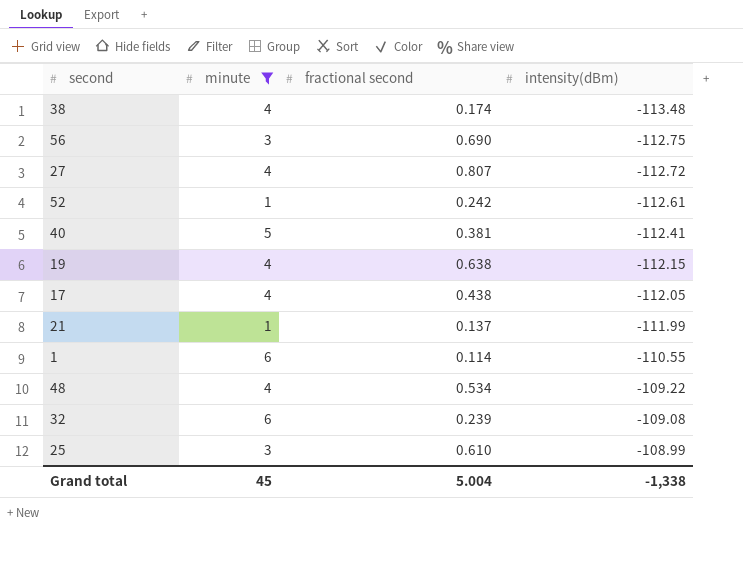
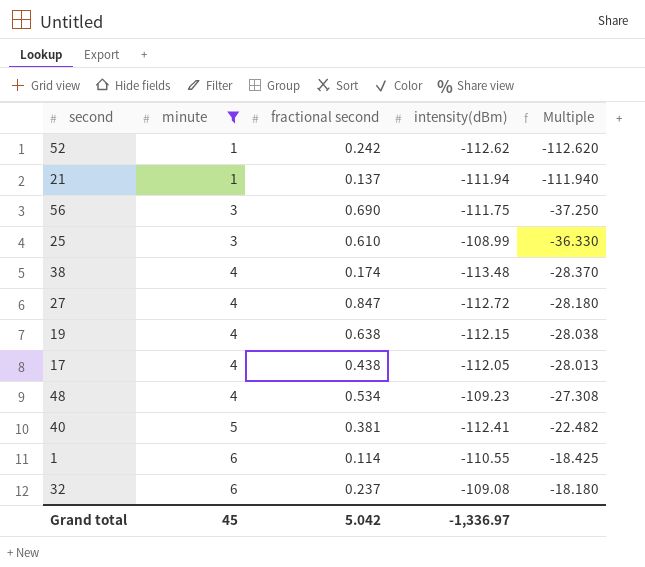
row order: intensity(dBm) ascending -> minute ascending
column Multiple | formula: none -> [intensity(dBm)] / [minute]
52 | intensity(dBm): -112.61 -> -112.62
21 | intensity(dBm): -111.99 -> -111.94
56 | intensity(dBm): -112.75 -> -111.75
27 | fractional second: 0.807 -> 0.847
48 | intensity(dBm): -109.22 -> -109.23
32 | fractional second: 0.239 -> 0.237
Grand total | fractional second: 5.004 -> 5.042
Grand total | intensity(dBm): -1,338 -> -1,336.97

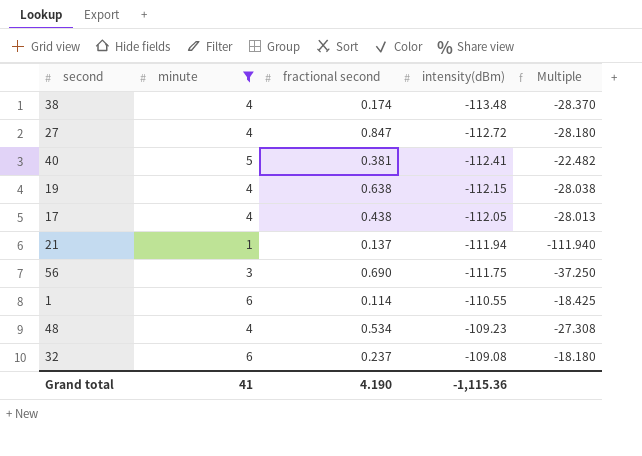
row order: minute ascending -> intensity(dBm) ascending
row 52: 1 | 0.242 | -112.62 | -112.620 -> none
row 25: 3 | 0.610 | -108.99 | -36.330 -> none
Grand total | minute: 45 -> 41
Grand total | fractional second: 5.042 -> 4.190
Grand total | intensity(dBm): -1,336.97 -> -1,115.36

